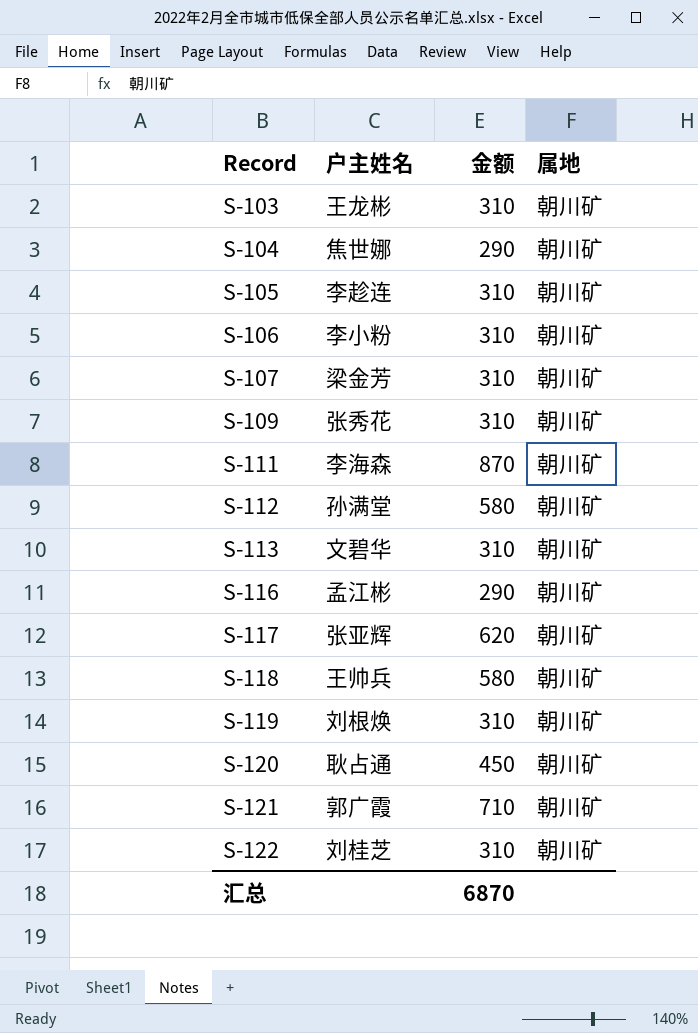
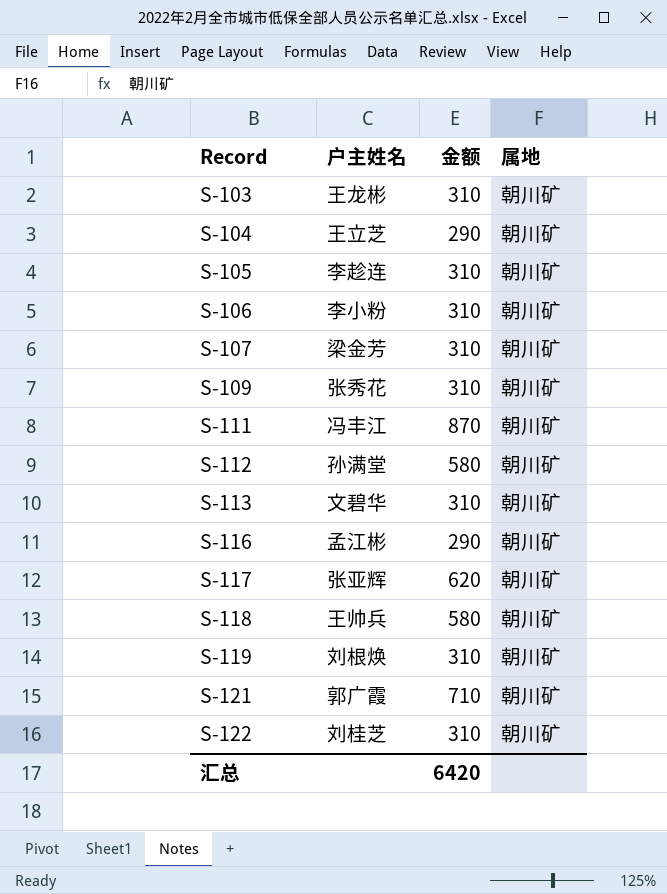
row S-120: 耿占通 | 450 | 朝川矿 -> none
S-104 | 户主姓名: 焦世娜 -> 王立芝
S-111 | 户主姓名: 李海森 -> 冯丰江
汇总 | 金额: 6870 -> 6420

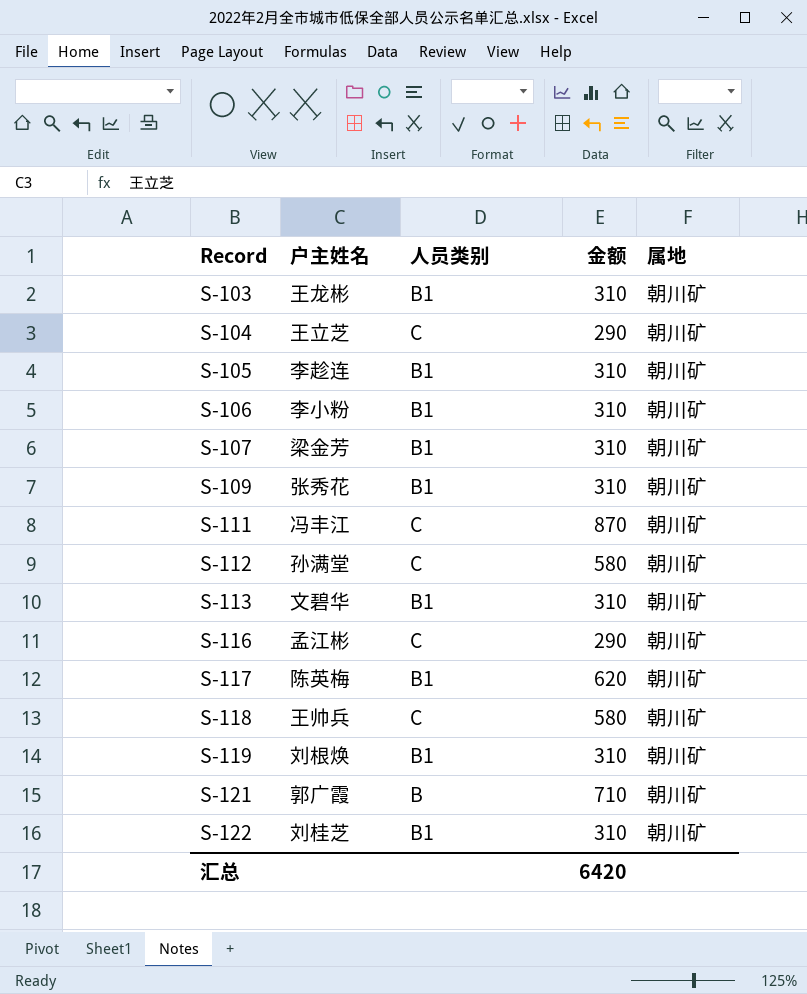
column 人员类别 | position: none -> 3
S-117 | 户主姓名: 张亚辉 -> 陈英梅

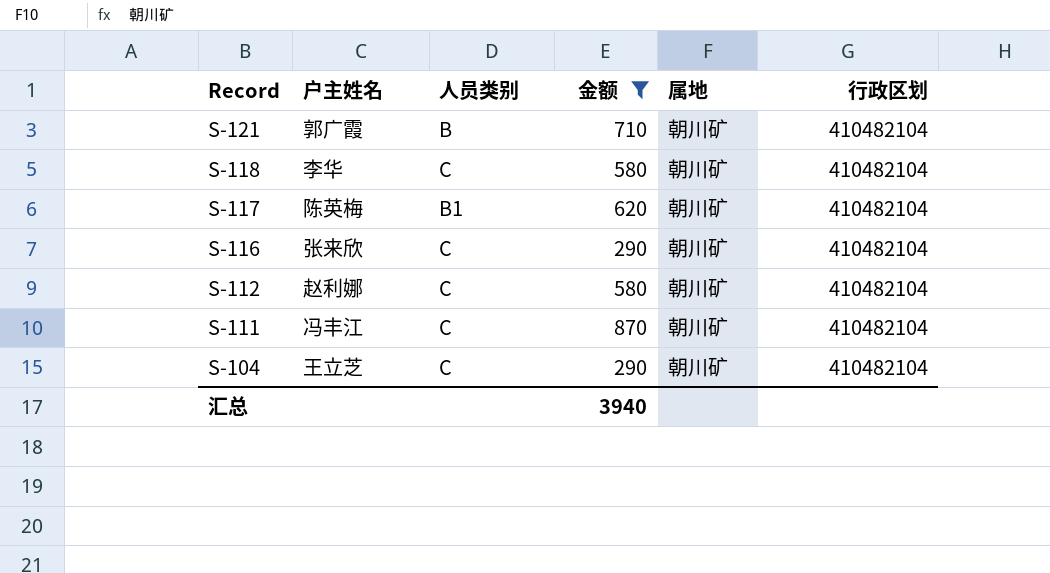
filter: none -> 金额 != 310
row order: Record ascending -> Record descending
column 行政区划 | position: none -> 6
S-118 | 户主姓名: 王帅兵 -> 李华
S-116 | 户主姓名: 孟江彬 -> 张来欣
S-112 | 户主姓名: 孙满堂 -> 赵利娜
汇总 | 金额: 6420 -> 3940

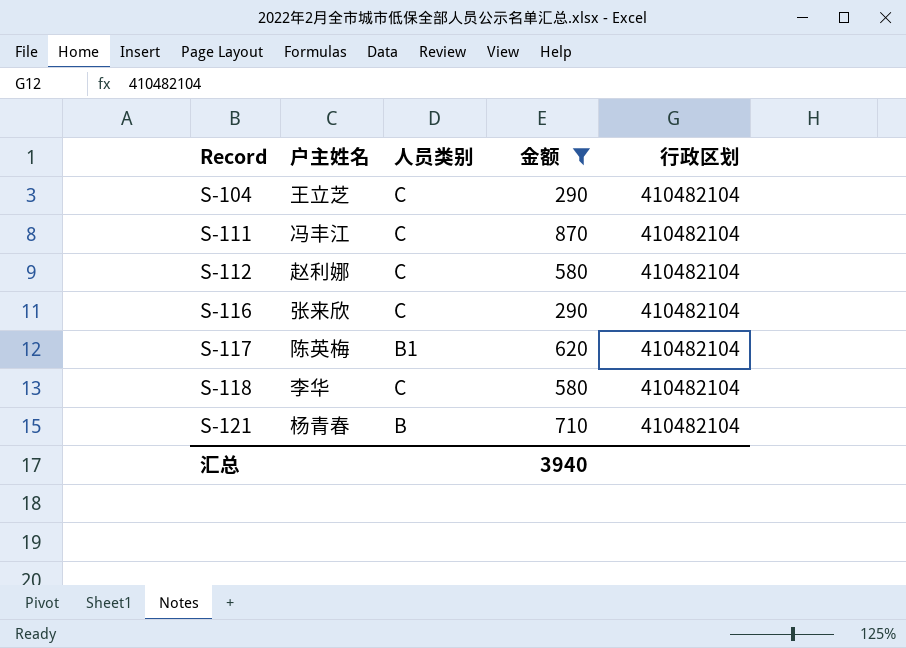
row order: Record descending -> Record ascending
column 属地 | position: 5 -> none
S-121 | 户主姓名: 郭广霞 -> 杨青春

